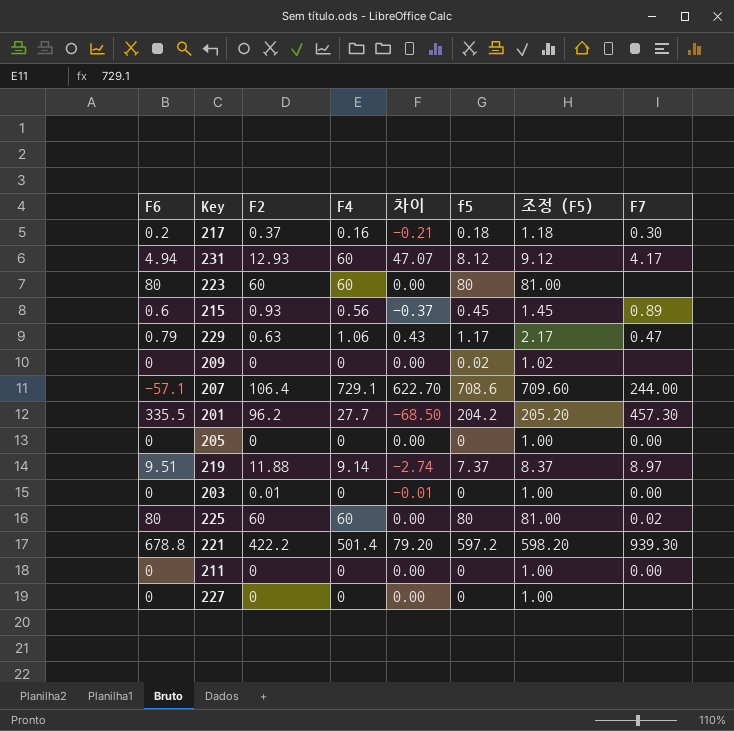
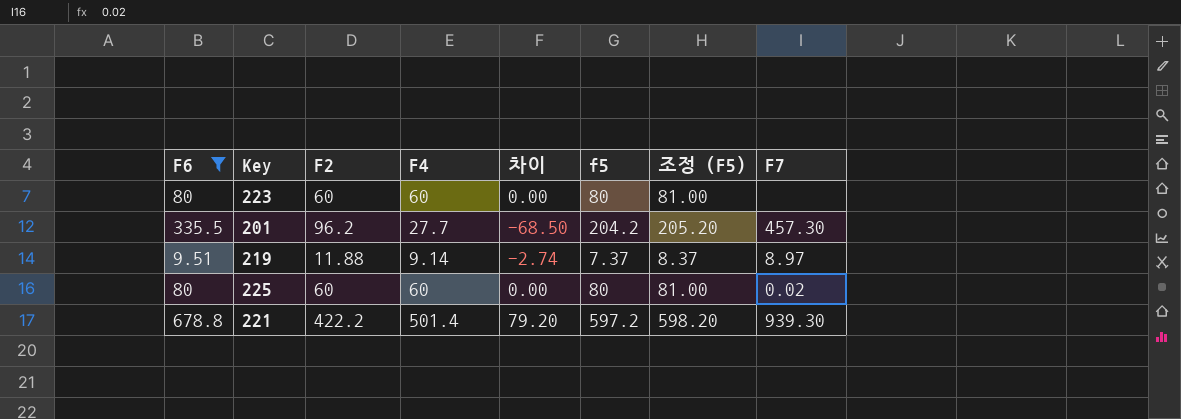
filter: none -> F6 >= 9.51

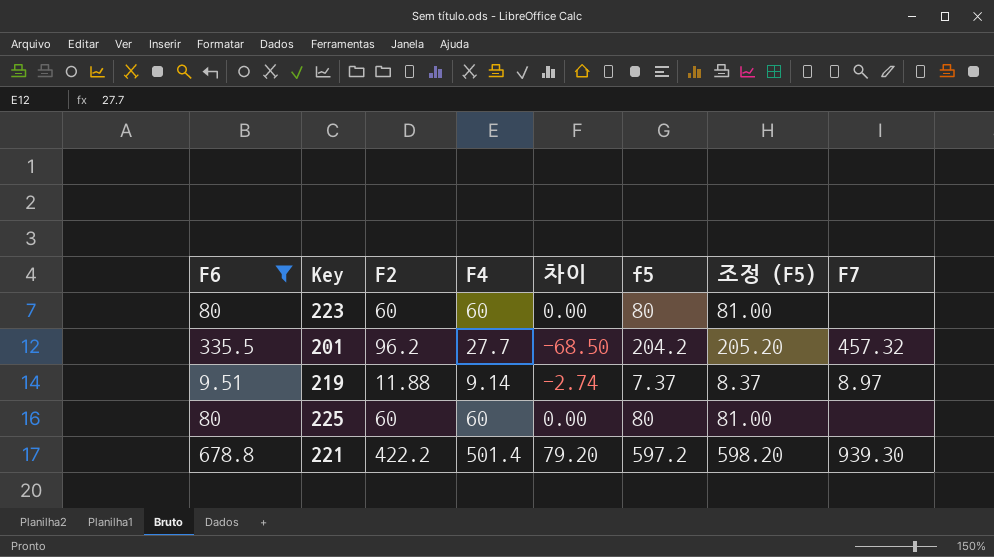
201 | F7: 457.30 -> 457.32
225 | F7: 0.02 -> none

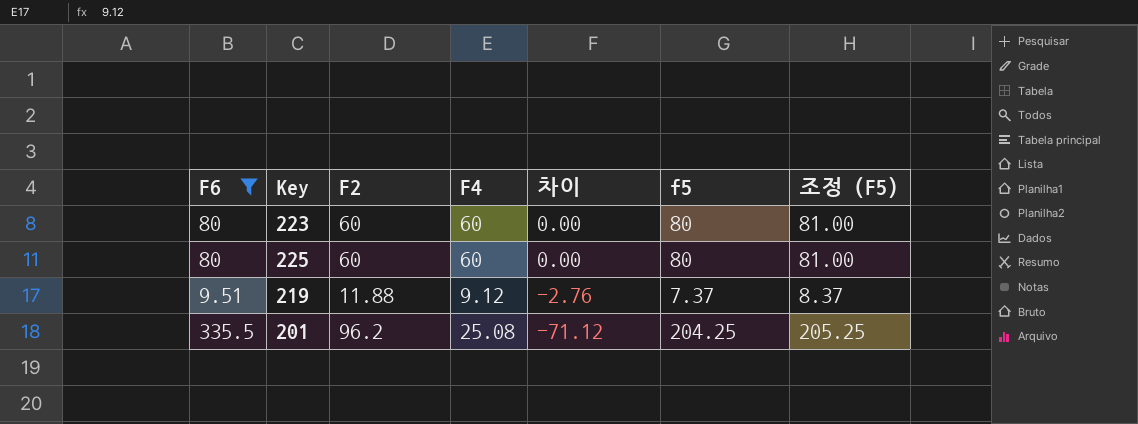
row order: none -> 차이 descending
column F7 | position: 8 -> none
row 221: 678.8 | 422.2 | 501.4 | 79.20 | 597.2 | 598.20 | 939.30 -> none
219 | F4: 9.14 -> 9.12
219 | 차이: -2.74 -> -2.76
201 | F4: 27.7 -> 25.08
201 | 차이: -68.50 -> -71.12
201 | f5: 204.2 -> 204.25
201 | 조정 (F5): 205.20 -> 205.25

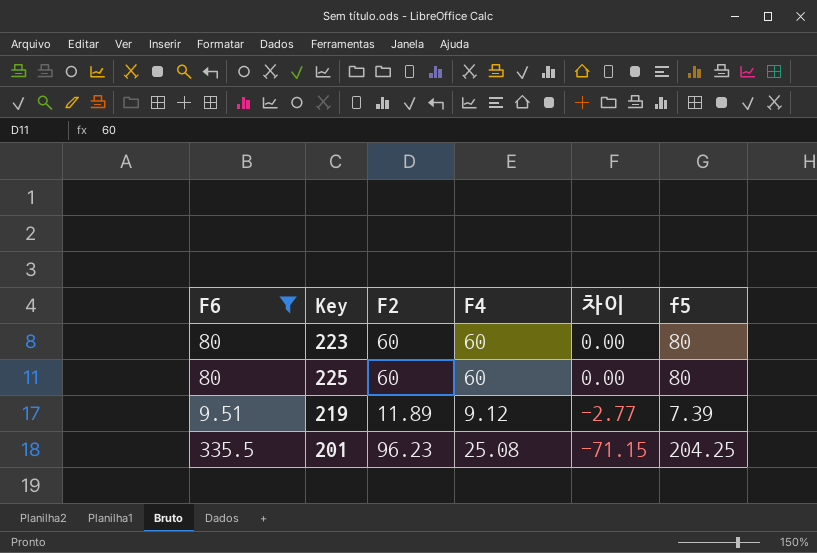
column 조정 (F5) | formula: [f5] + 1 -> none
219 | F2: 11.88 -> 11.89
219 | 차이: -2.76 -> -2.77
219 | f5: 7.37 -> 7.39
201 | F2: 96.2 -> 96.23
201 | 차이: -71.12 -> -71.15

